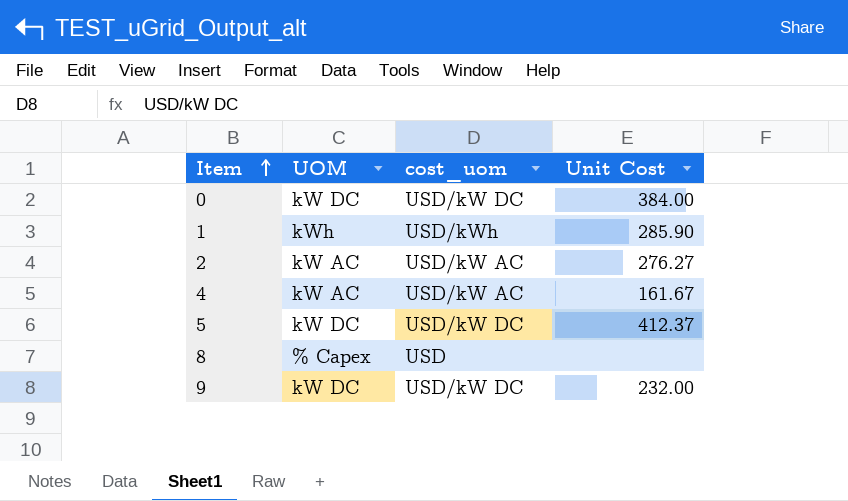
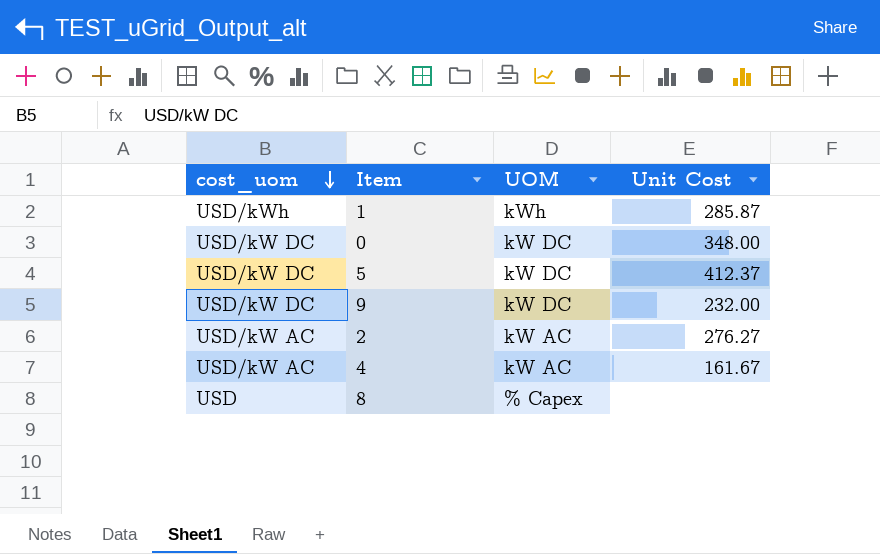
row order: Item ascending -> cost_uom descending
column cost_uom | position: 3 -> 1
1 | Unit Cost: 285.90 -> 285.87
0 | Unit Cost: 384.00 -> 348.00

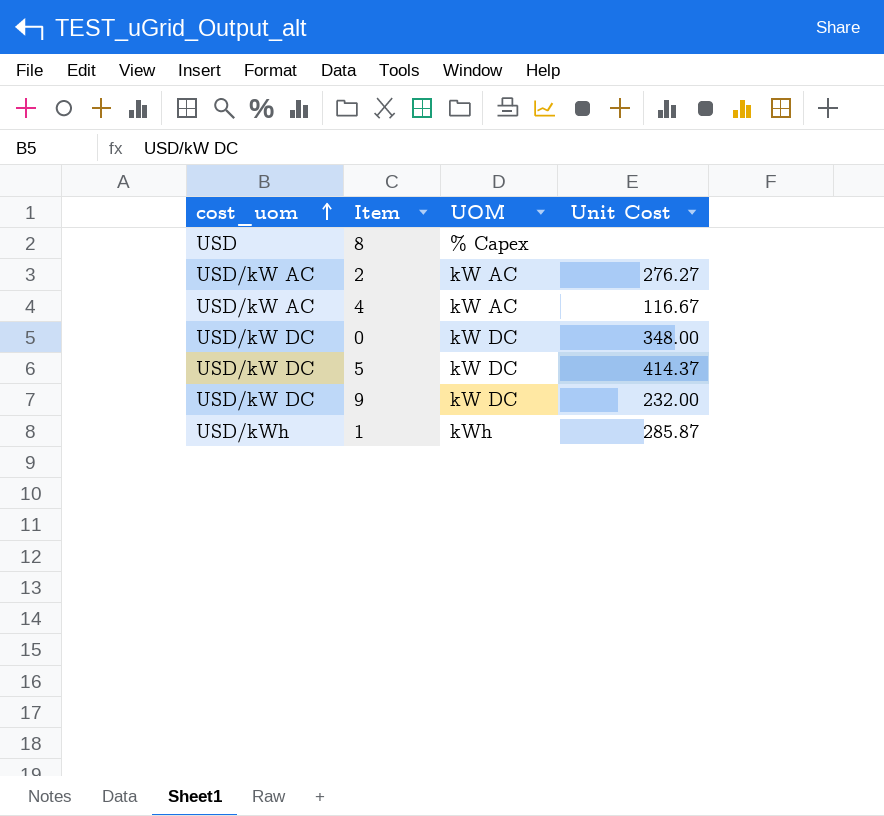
row order: cost_uom descending -> cost_uom ascending
4 | Unit Cost: 161.67 -> 116.67
5 | Unit Cost: 412.37 -> 414.37

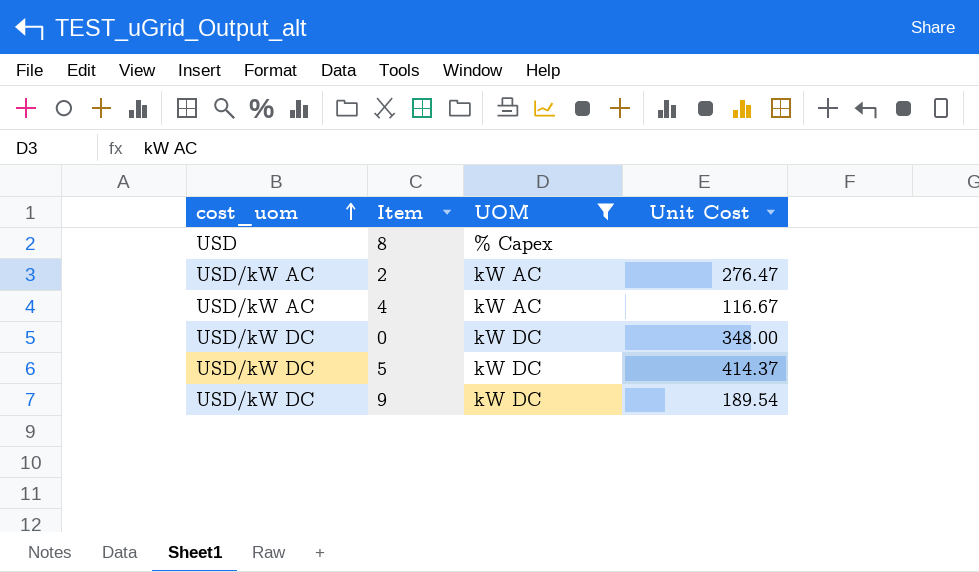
filter: none -> UOM != kWh
2 | Unit Cost: 276.27 -> 276.47
9 | Unit Cost: 232.00 -> 189.54

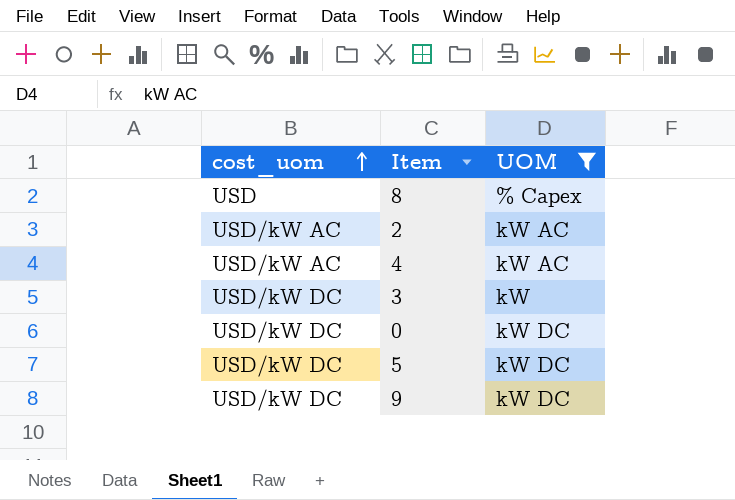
column Unit Cost | position: 4 -> none
row 3: none -> USD/kW DC | kW

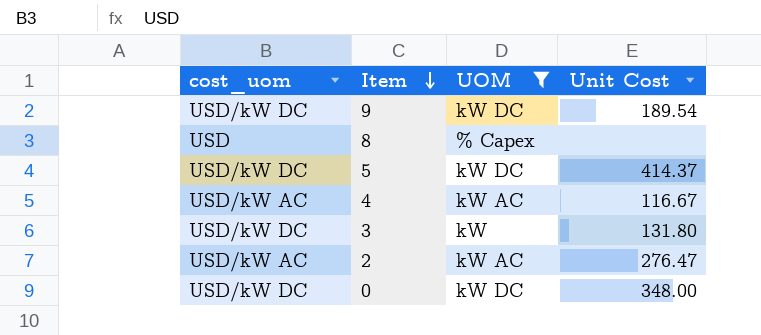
row order: cost_uom ascending -> Item descending
column Unit Cost | position: none -> 4

